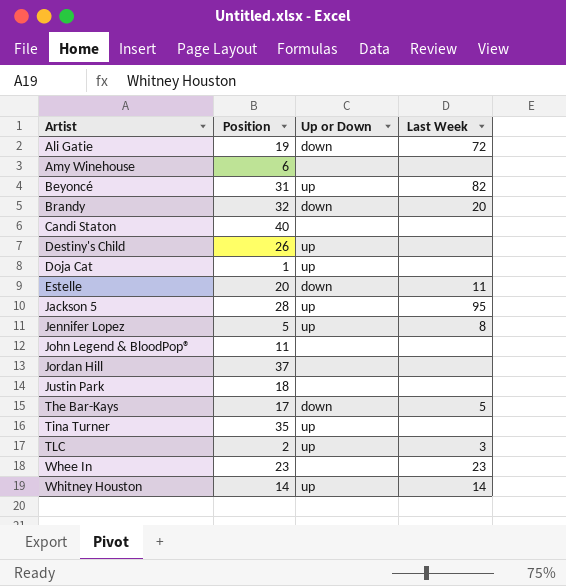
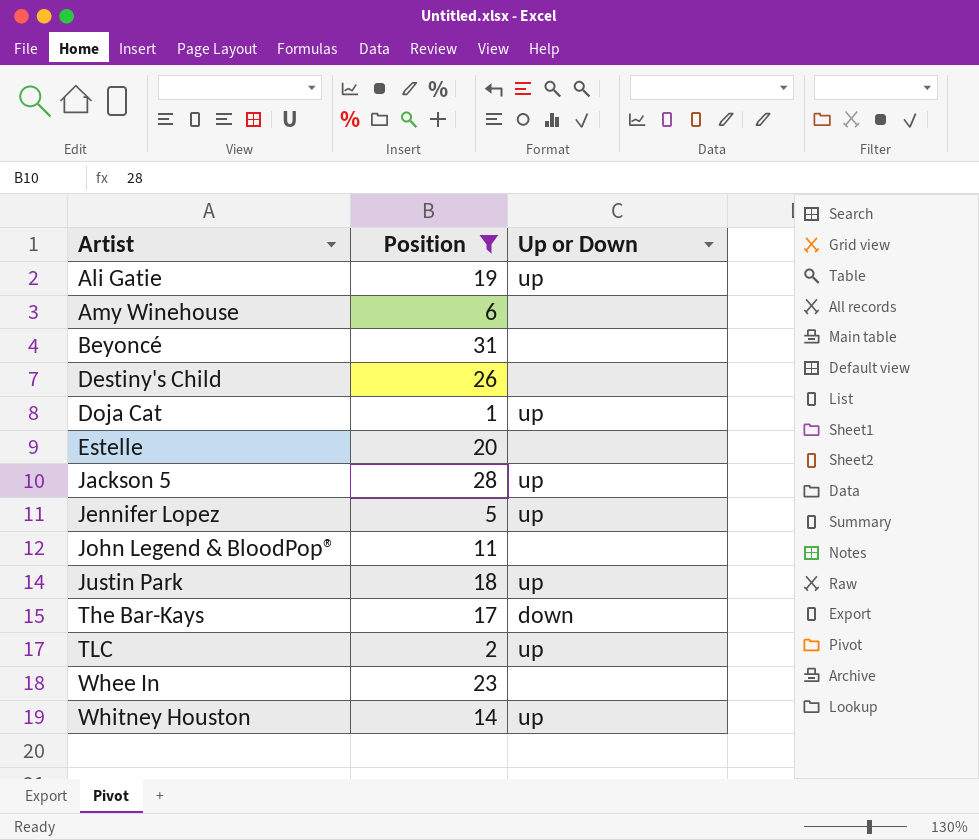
filter: none -> Position <= 31
column Last Week | position: 4 -> none
Ali Gatie | Up or Down: down -> up
Beyoncé | Up or Down: up -> none
Destiny's Child | Up or Down: up -> none
Estelle | Up or Down: down -> none
Justin Park | Up or Down: none -> up

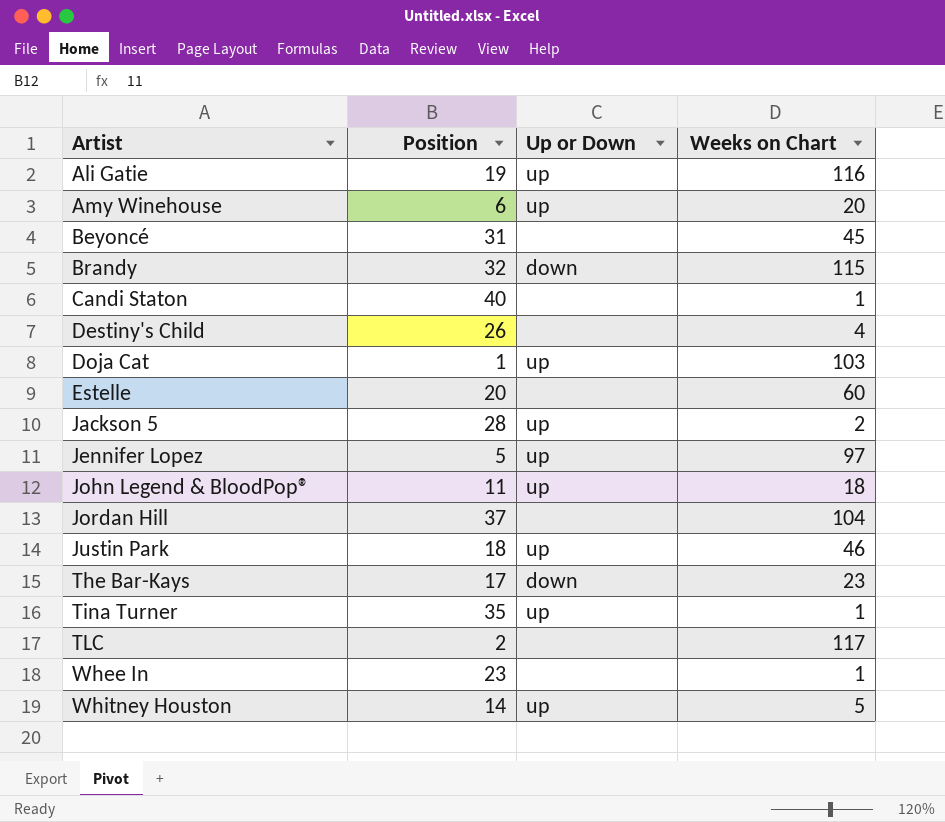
filter: Position <= 31 -> none
column Weeks on Chart | position: none -> 4
Amy Winehouse | Up or Down: none -> up
John Legend & BloodPop® | Up or Down: none -> up
TLC | Up or Down: up -> none

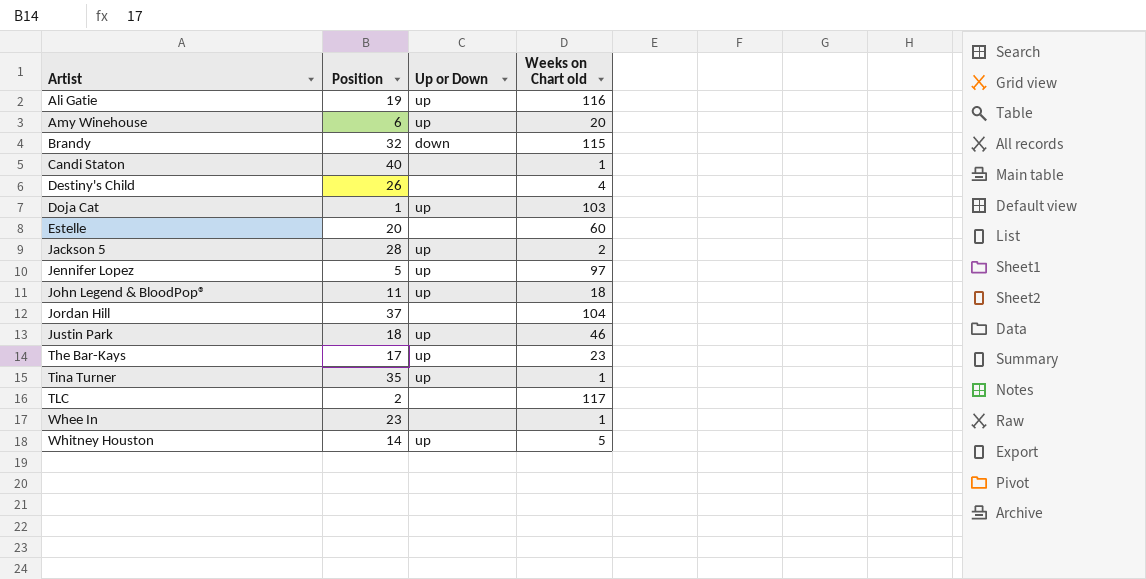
column name: Weeks on Chart -> Weeks on Chart old
row Beyoncé: 31 | none | 45 -> none
The Bar-Kays | Up or Down: down -> up

